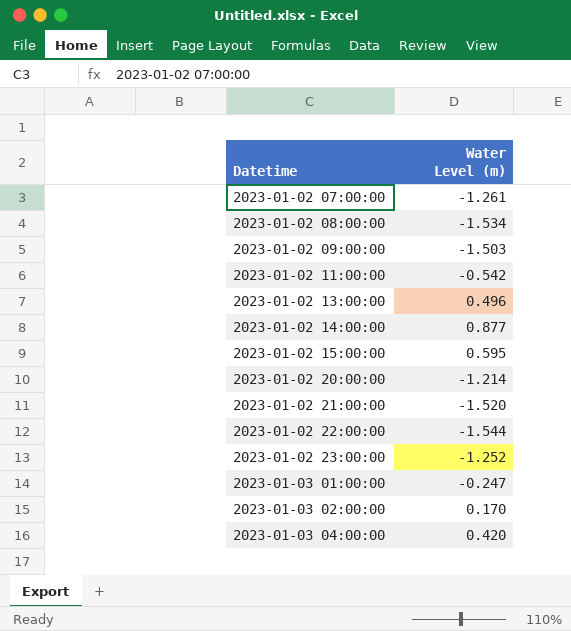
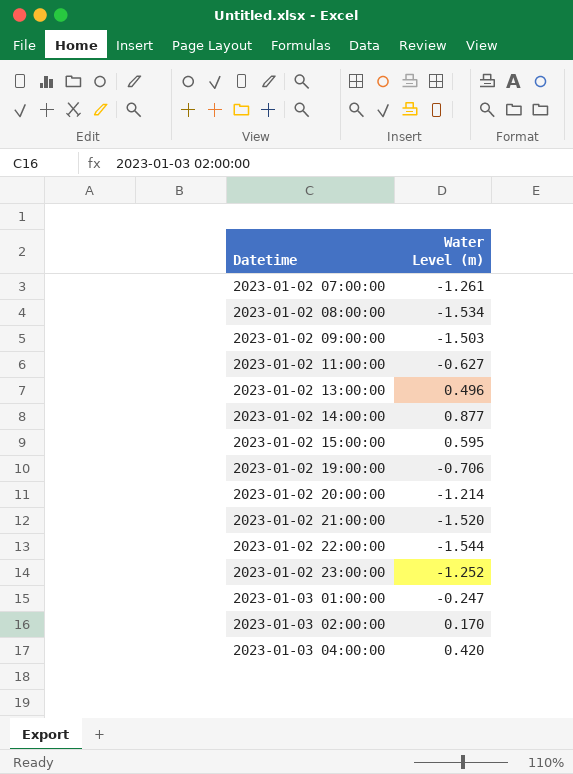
2023-01-02 11:00:00 | Water Level (m): -0.542 -> -0.627
row 2023-01-02 19:00:00: none -> -0.706

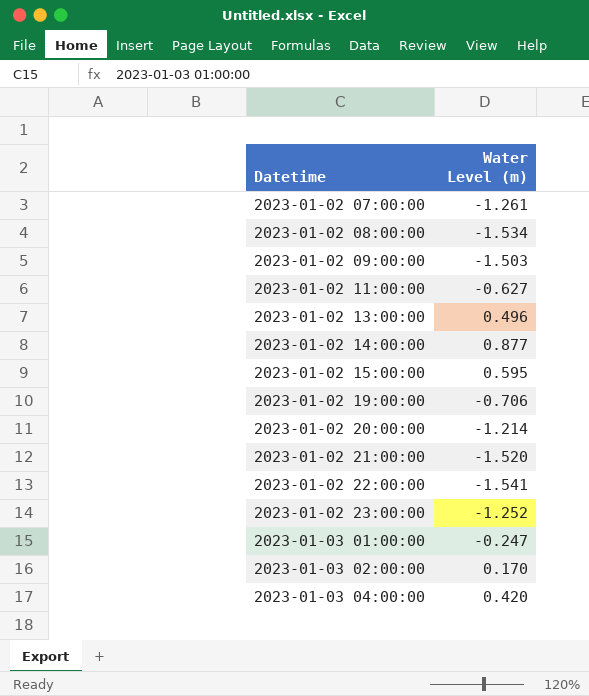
2023-01-02 22:00:00 | Water Level (m): -1.544 -> -1.541

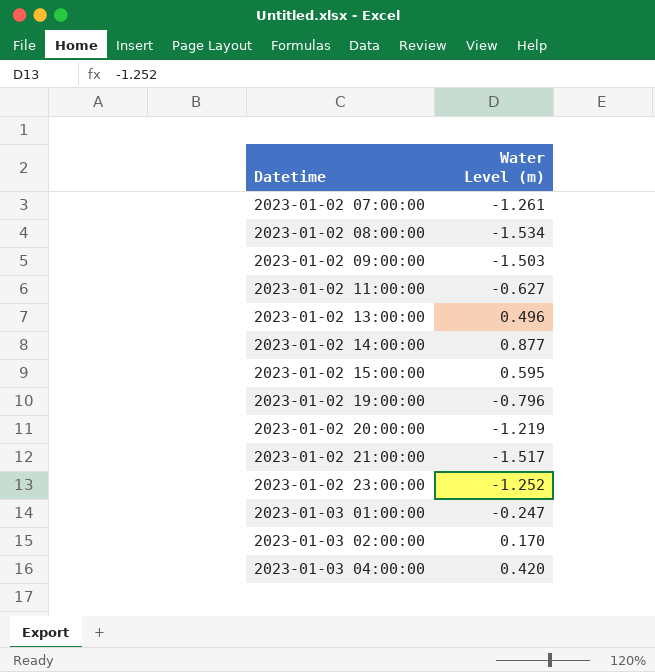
row 2023-01-02 22:00:00: -1.541 -> none
2023-01-02 19:00:00 | Water Level (m): -0.706 -> -0.796
2023-01-02 20:00:00 | Water Level (m): -1.214 -> -1.219
2023-01-02 21:00:00 | Water Level (m): -1.520 -> -1.517

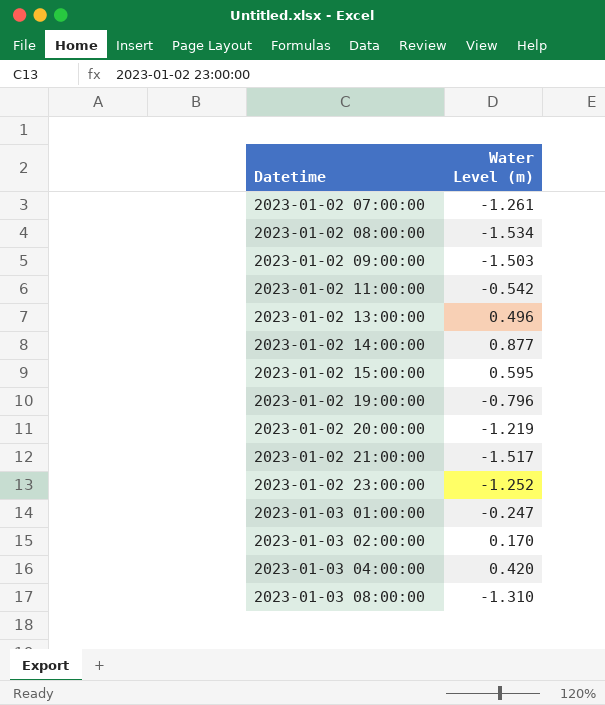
2023-01-02 11:00:00 | Water Level (m): -0.627 -> -0.542
row 2023-01-03 08:00:00: none -> -1.310

